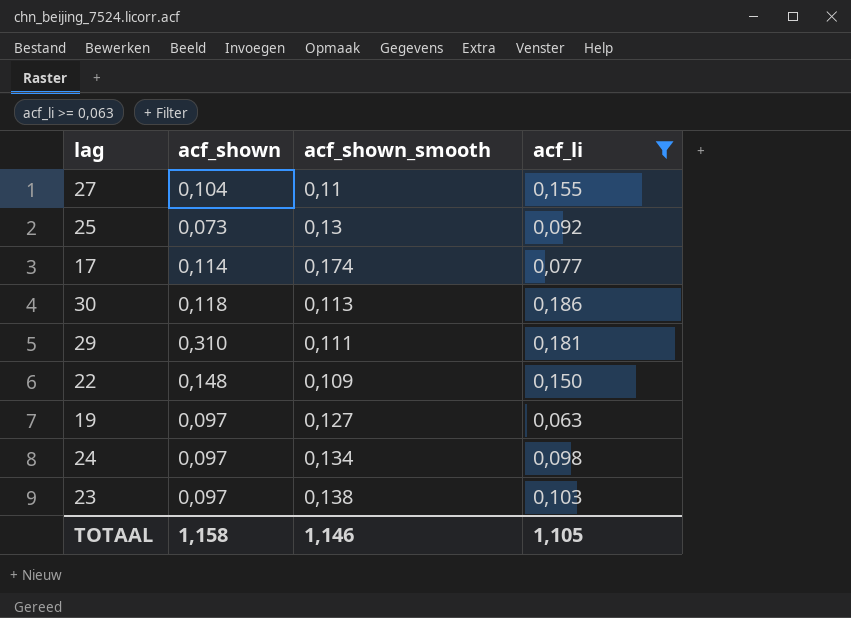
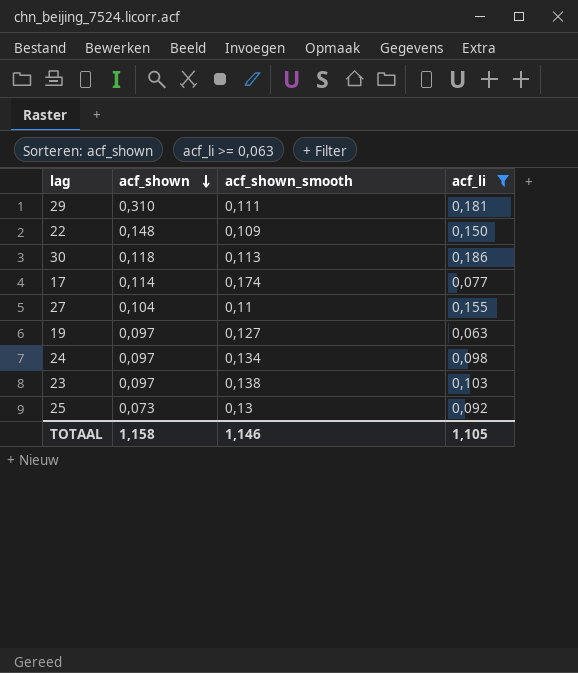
row order: none -> acf_shown descending

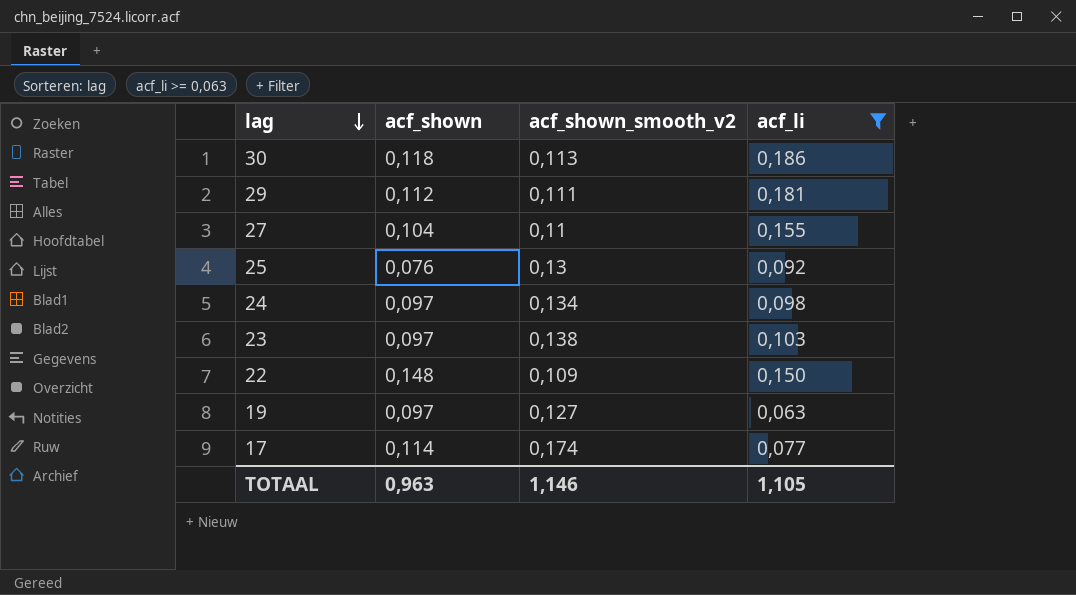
row order: acf_shown descending -> lag descending
column name: acf_shown_smooth -> acf_shown_smooth_v2
29 | acf_shown: 0,310 -> 0,112
25 | acf_shown: 0,073 -> 0,076
TOTAAL | acf_shown: 1,158 -> 0,963

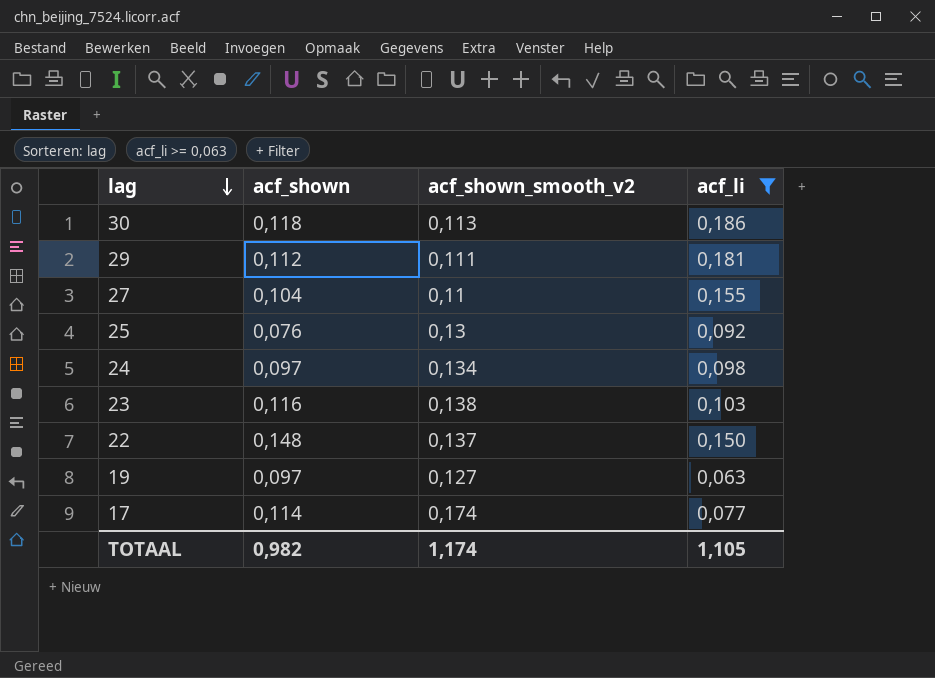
23 | acf_shown: 0,097 -> 0,116
22 | acf_shown_smooth_v2: 0,109 -> 0,137
TOTAAL | acf_shown: 0,963 -> 0,982
TOTAAL | acf_shown_smooth_v2: 1,146 -> 1,174

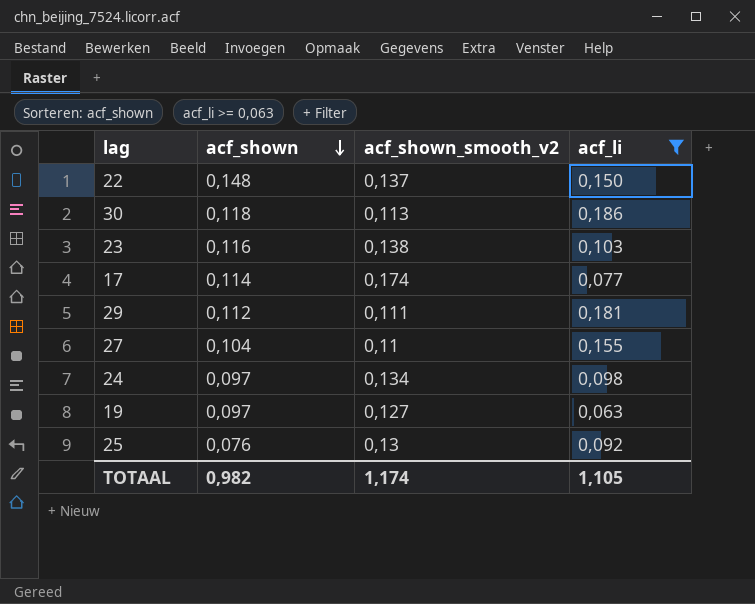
row order: lag descending -> acf_shown descending

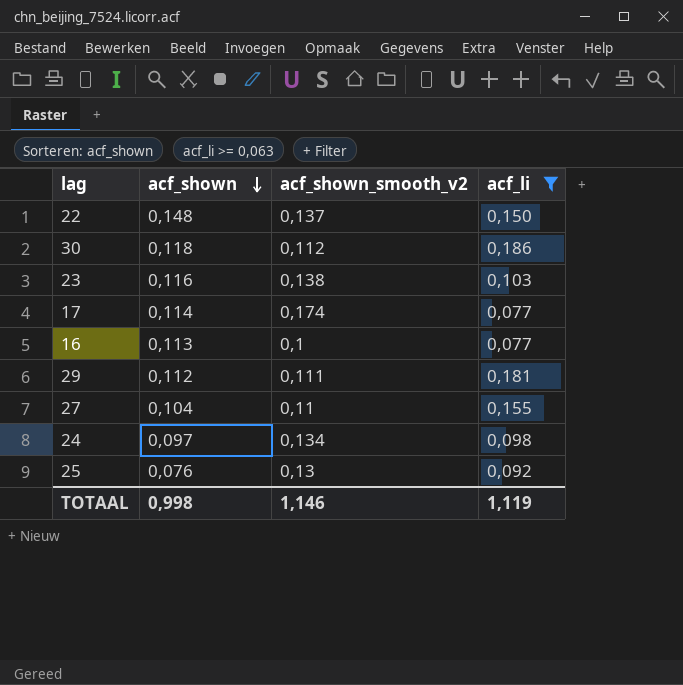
row 19: 0,097 | 0,127 | 0,063 -> none
30 | acf_shown_smooth_v2: 0,113 -> 0,112
row 16: none -> 0,113 | 0,1 | 0,077
TOTAAL | acf_shown: 0,982 -> 0,998
TOTAAL | acf_shown_smooth_v2: 1,174 -> 1,146
TOTAAL | acf_li: 1,105 -> 1,119

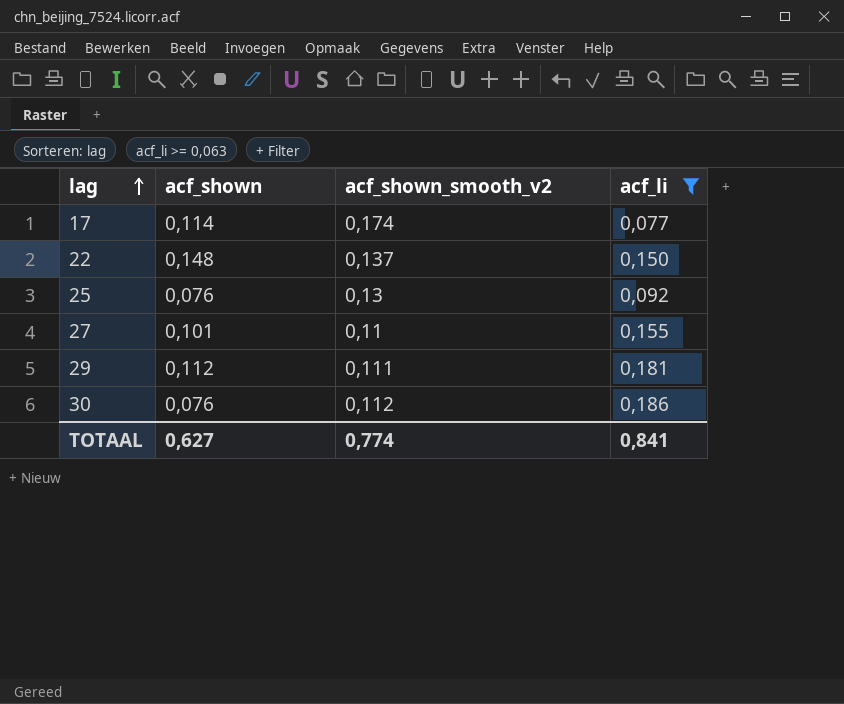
row order: acf_shown descending -> lag ascending
row 23: 0,116 | 0,138 | 0,103 -> none
row 16: 0,113 | 0,1 | 0,077 -> none
row 24: 0,097 | 0,134 | 0,098 -> none
27 | acf_shown: 0,104 -> 0,101
30 | acf_shown: 0,118 -> 0,076
TOTAAL | acf_shown: 0,998 -> 0,627
TOTAAL | acf_shown_smooth_v2: 1,146 -> 0,774
TOTAAL | acf_li: 1,119 -> 0,841

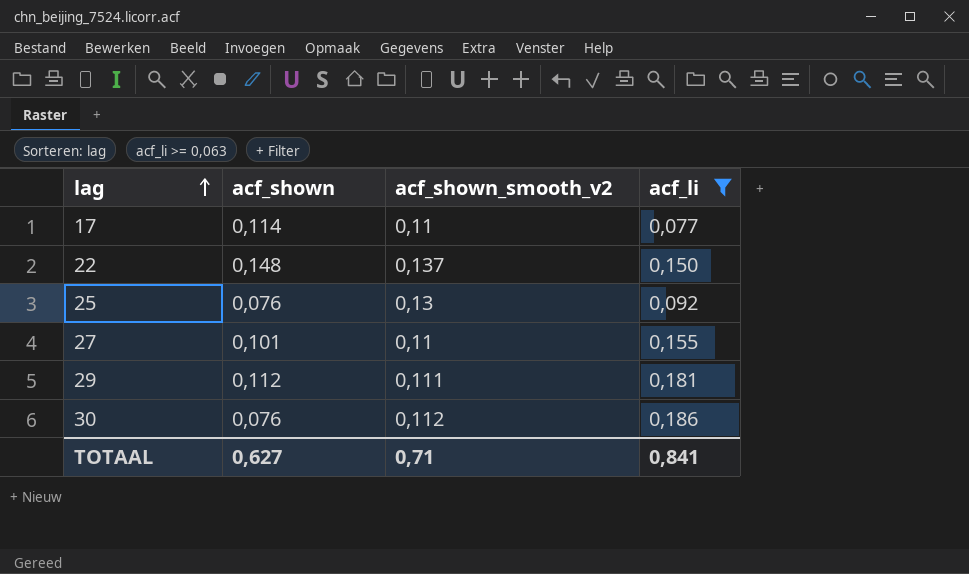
17 | acf_shown_smooth_v2: 0,174 -> 0,11
TOTAAL | acf_shown_smooth_v2: 0,774 -> 0,71

